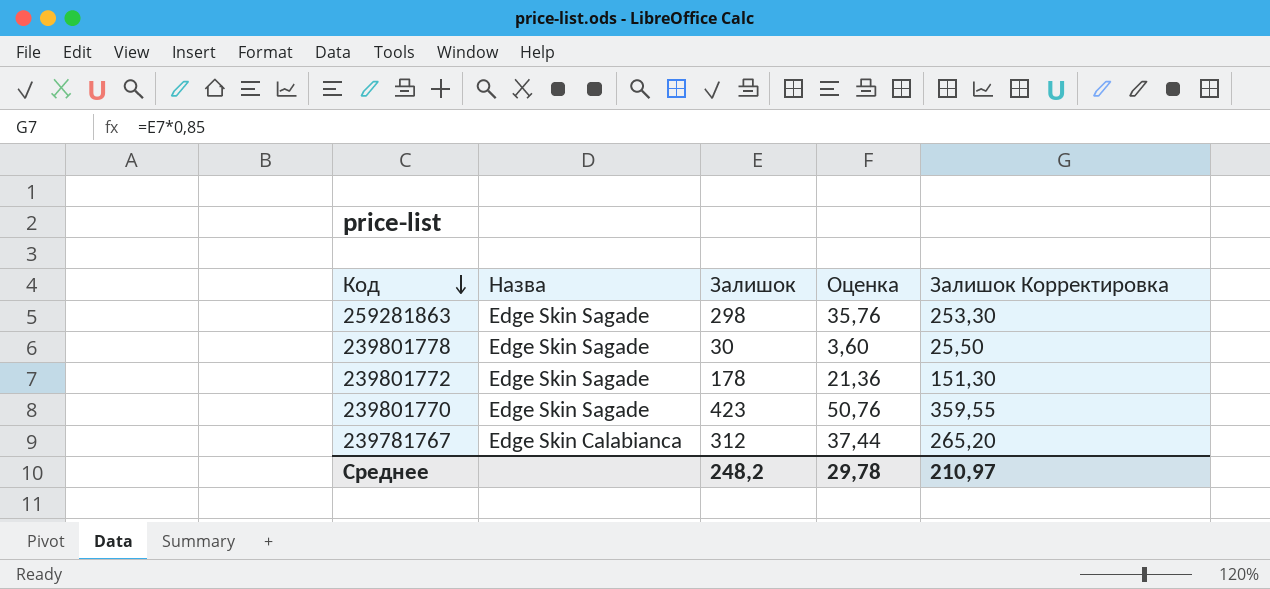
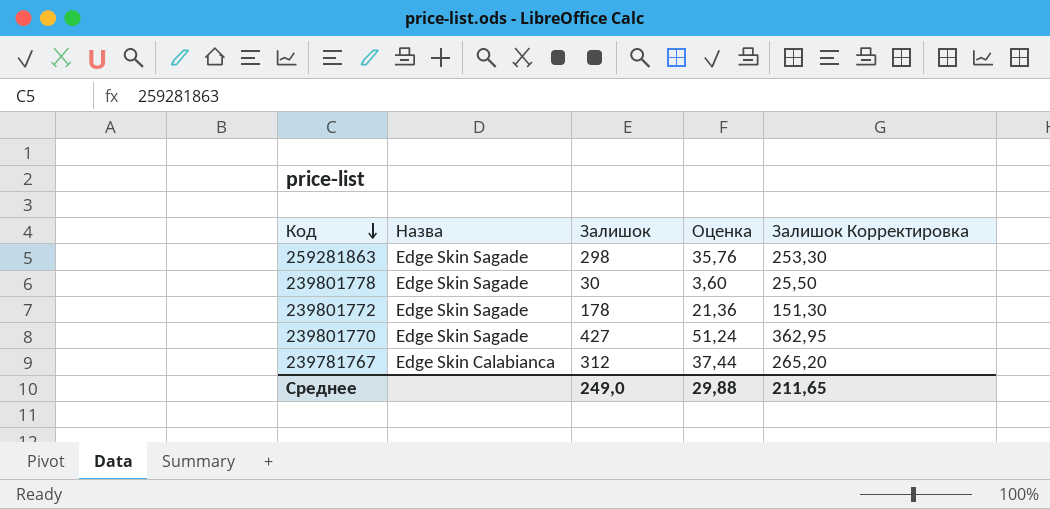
239801770 | Залишок: 423 -> 427
239801770 | Оценка: 50,76 -> 51,24
239801770 | Залишок Корректировка: 359,55 -> 362,95
Среднее | Залишок: 248,2 -> 249,0
Среднее | Оценка: 29,78 -> 29,88
Среднее | Залишок Корректировка: 210,97 -> 211,65

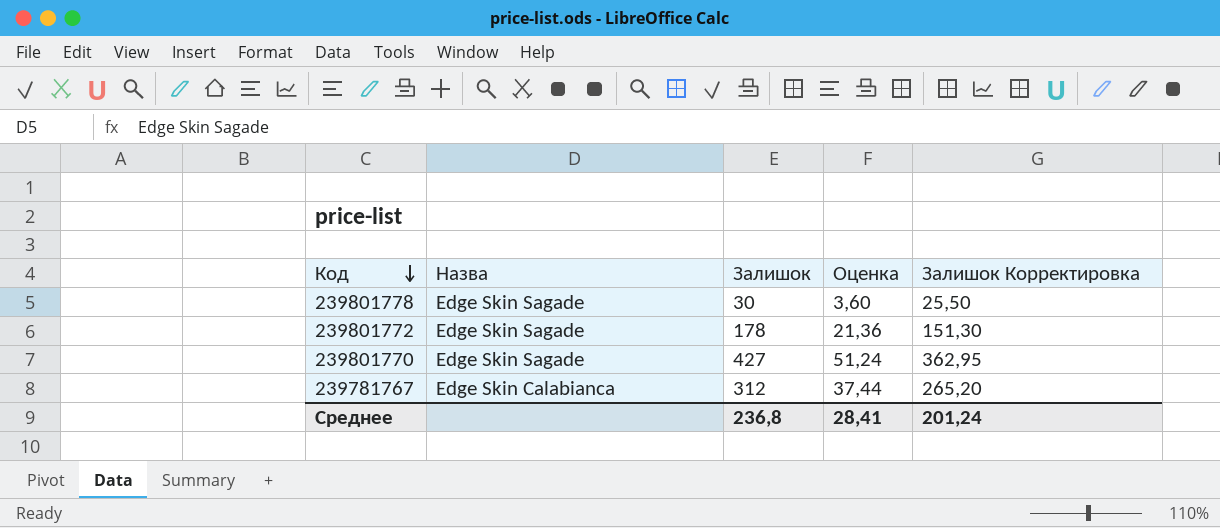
row 259281863: Edge Skin Sagade | 298 | 35,76 | 253,30 -> none
Среднее | Залишок: 249,0 -> 236,8
Среднее | Оценка: 29,88 -> 28,41
Среднее | Залишок Корректировка: 211,65 -> 201,24

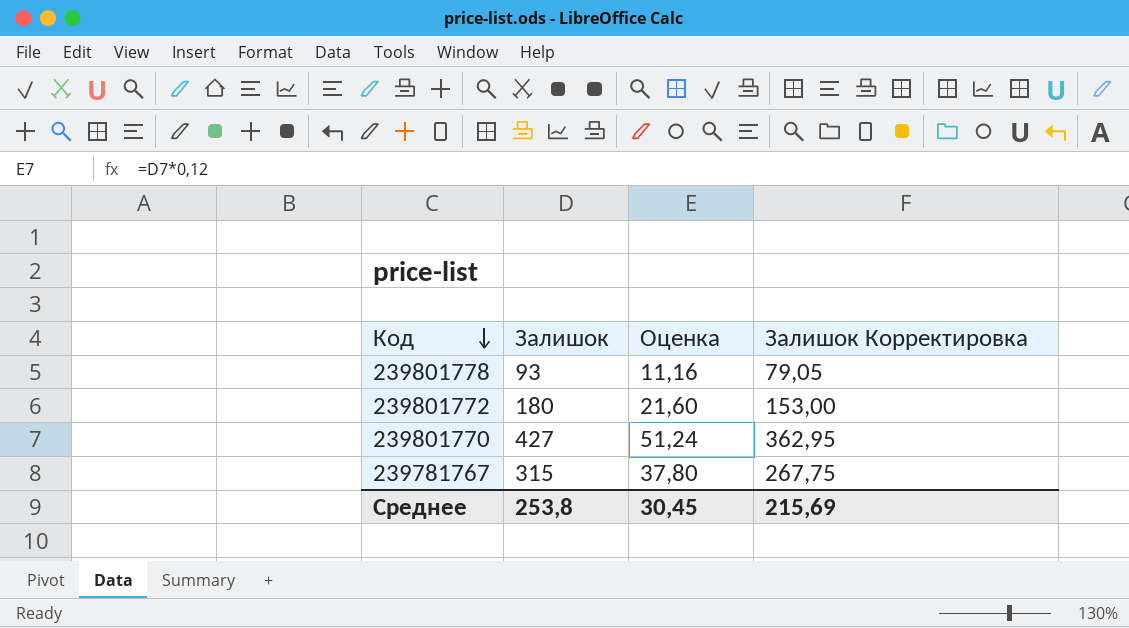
column Назва | position: 2 -> none
239801778 | Залишок: 30 -> 93
239801778 | Оценка: 3,60 -> 11,16
239801778 | Залишок Корректировка: 25,50 -> 79,05
239801772 | Залишок: 178 -> 180
239801772 | Оценка: 21,36 -> 21,60
239801772 | Залишок Корректировка: 151,30 -> 153,00
239781767 | Залишок: 312 -> 315
239781767 | Оценка: 37,44 -> 37,80
239781767 | Залишок Корректировка: 265,20 -> 267,75
Среднее | Залишок: 236,8 -> 253,8
Среднее | Оценка: 28,41 -> 30,45
Среднее | Залишок Корректировка: 201,24 -> 215,69

